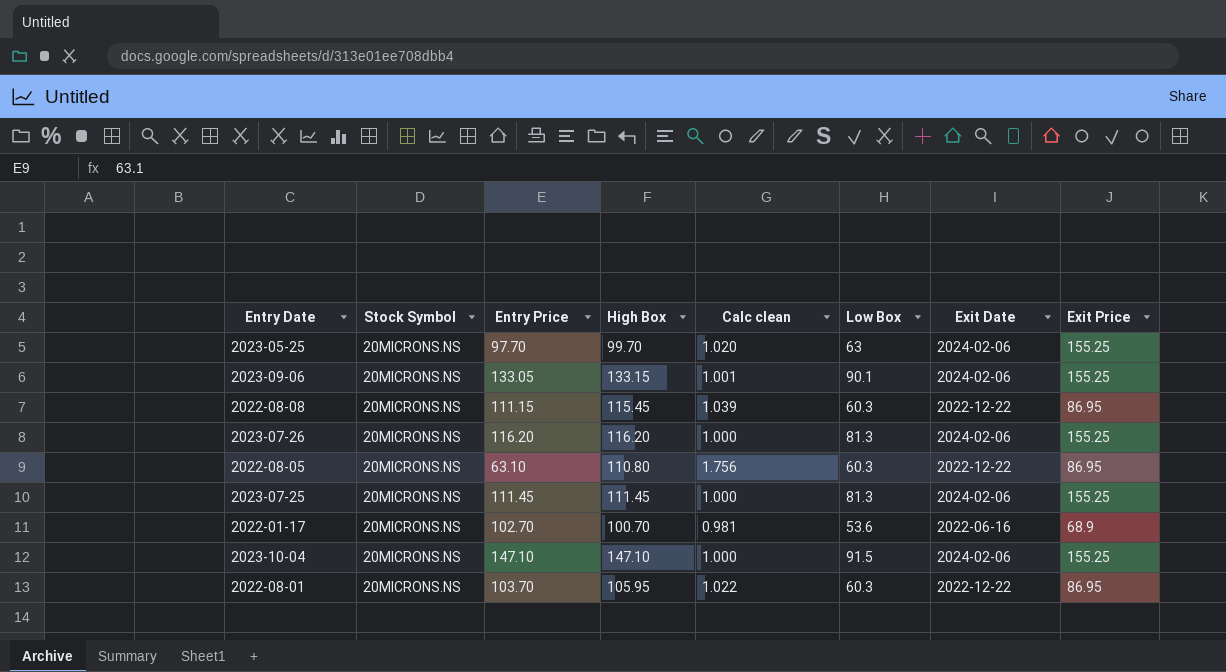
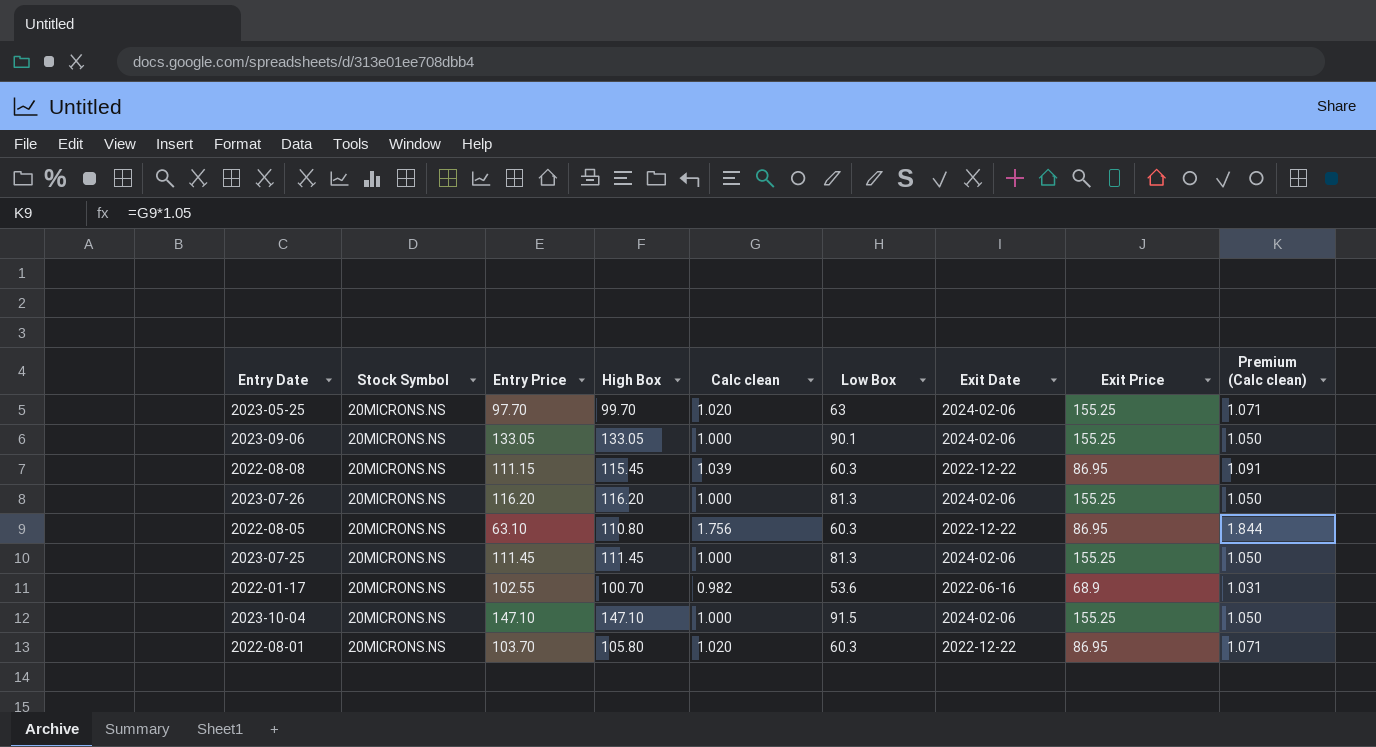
column Premium (Calc clean) | formula: none -> [Calc clean] * 1.05
2023-09-06 | High Box: 133.15 -> 133.05
2023-09-06 | Calc clean: 1.001 -> 1.000
2022-01-17 | Entry Price: 102.70 -> 102.55
2022-01-17 | Calc clean: 0.981 -> 0.982
2022-08-01 | High Box: 105.95 -> 105.80
2022-08-01 | Calc clean: 1.022 -> 1.020

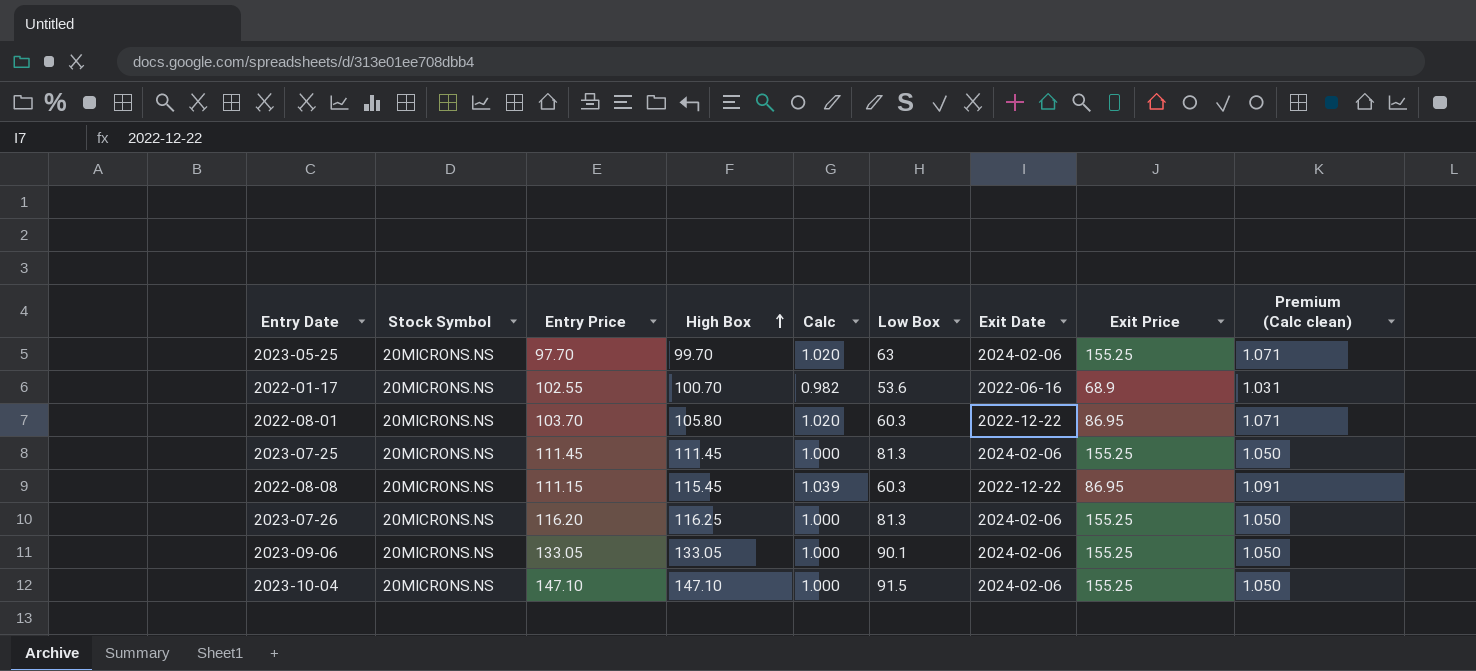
row order: none -> High Box ascending
column name: Calc clean -> Calc
row 2022-08-05: 20MICRONS.NS | 63.10 | 110.80 | 1.756 | 60.3 | 2022-12-22 | 86.95 | 1.844 -> none
2023-07-26 | High Box: 116.20 -> 116.25

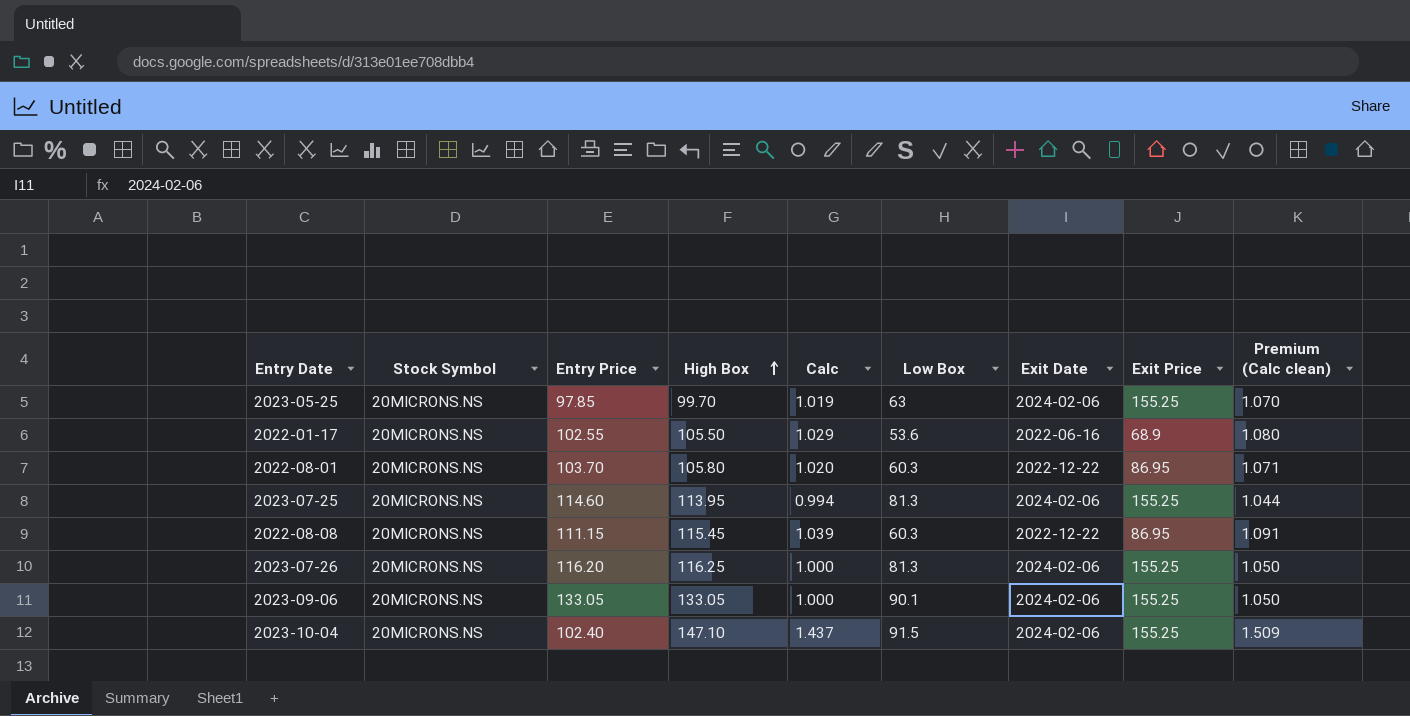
2023-05-25 | Entry Price: 97.70 -> 97.85
2023-05-25 | Calc: 1.020 -> 1.019
2023-05-25 | Premium (Calc clean): 1.071 -> 1.070
2022-01-17 | High Box: 100.70 -> 105.50
2022-01-17 | Calc: 0.982 -> 1.029
2022-01-17 | Premium (Calc clean): 1.031 -> 1.080
2023-07-25 | Entry Price: 111.45 -> 114.60
2023-07-25 | High Box: 111.45 -> 113.95
2023-07-25 | Calc: 1.000 -> 0.994
2023-07-25 | Premium (Calc clean): 1.050 -> 1.044
2023-10-04 | Entry Price: 147.10 -> 102.40
2023-10-04 | Calc: 1.000 -> 1.437
2023-10-04 | Premium (Calc clean): 1.050 -> 1.509

